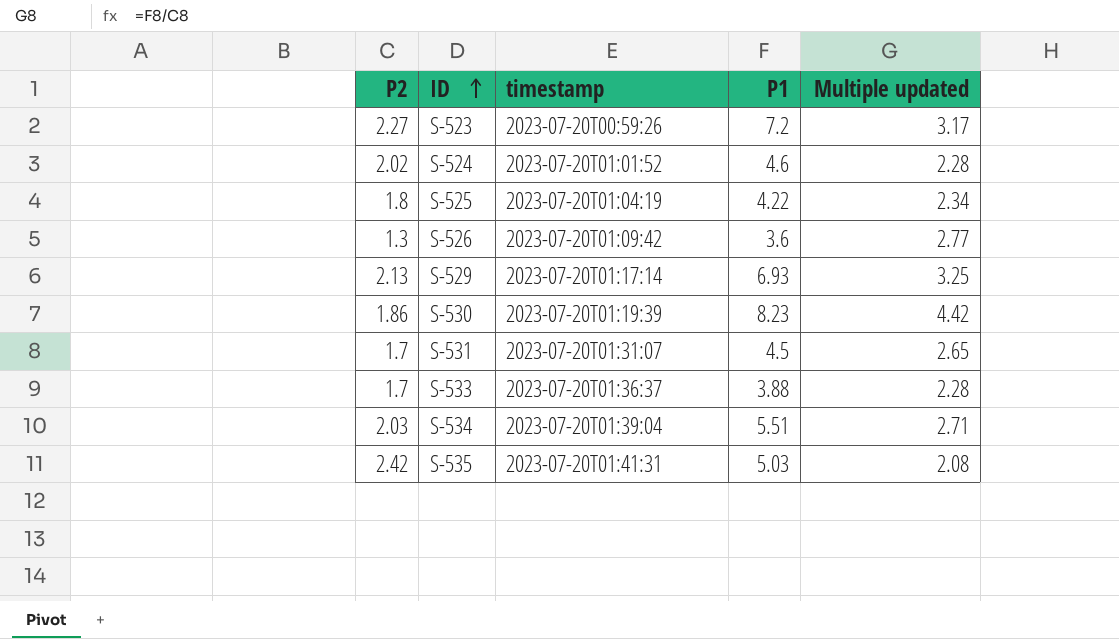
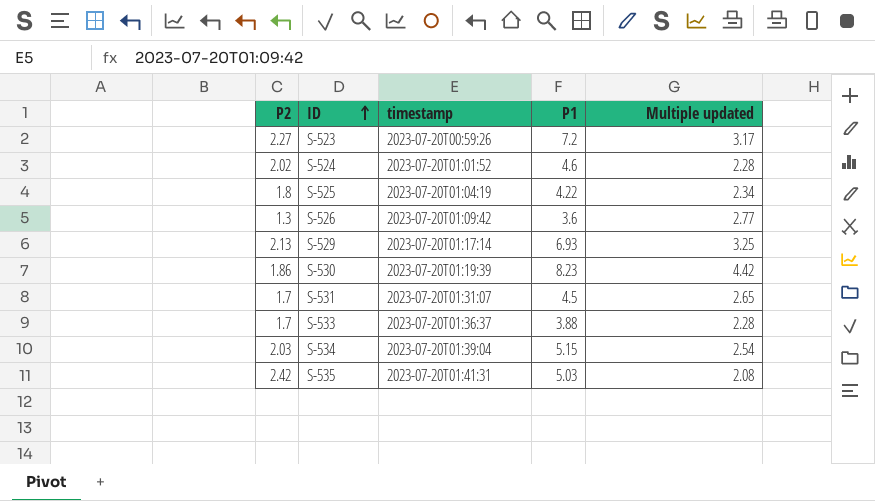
S-534 | P1: 5.51 -> 5.15
S-534 | Multiple updated: 2.71 -> 2.54

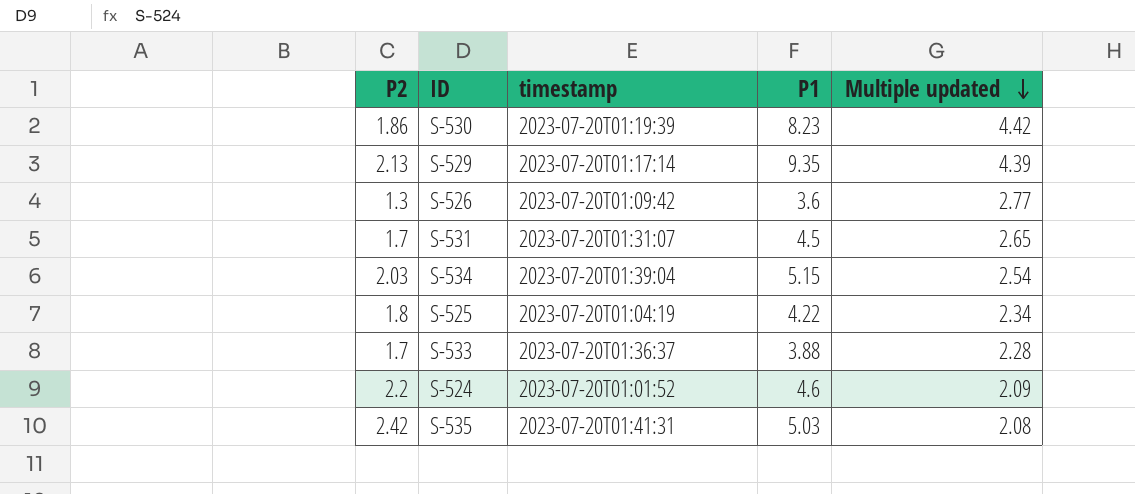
row order: ID ascending -> Multiple updated descending
row S-523: 2.27 | 2023-07-20T00:59:26 | 7.2 | 3.17 -> none
S-529 | P1: 6.93 -> 9.35
S-529 | Multiple updated: 3.25 -> 4.39
S-524 | P2: 2.02 -> 2.2
S-524 | Multiple updated: 2.28 -> 2.09

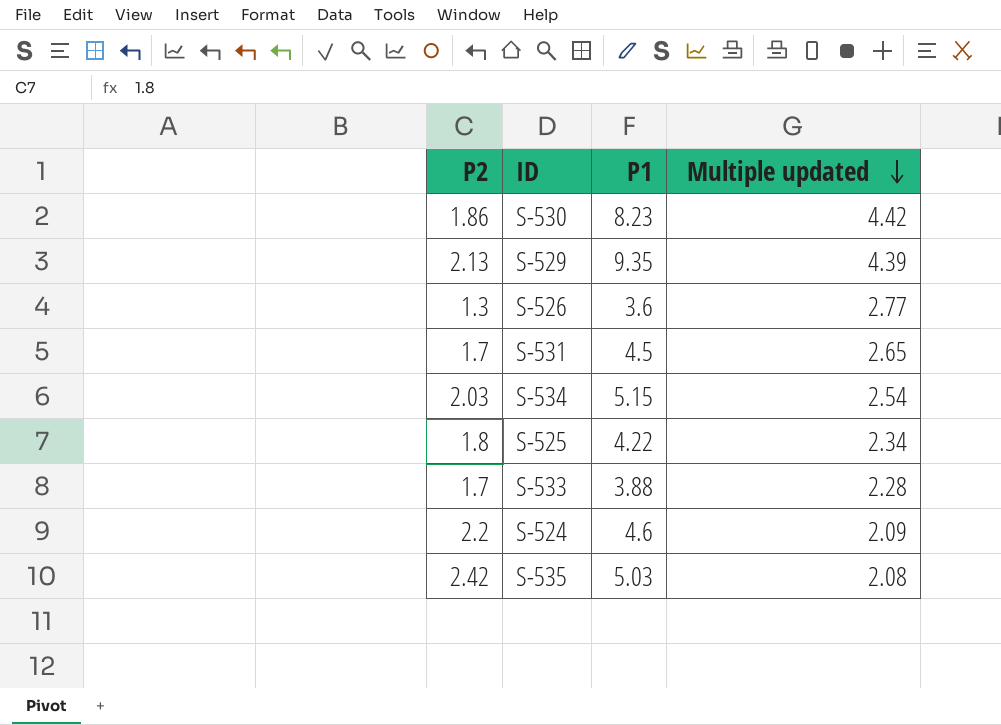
column timestamp | position: 3 -> none

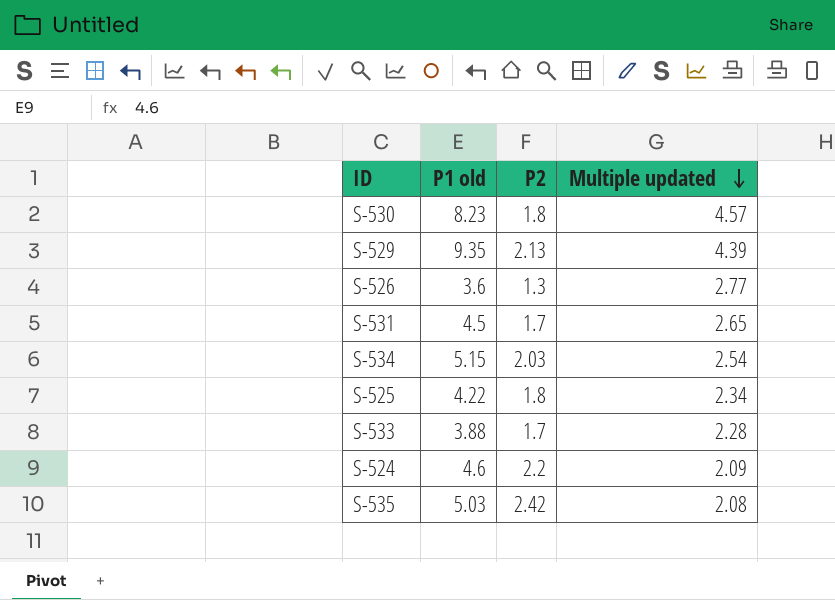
column name: P1 -> P1 old
column P2 | position: 1 -> 3
S-530 | P2: 1.86 -> 1.8
S-530 | Multiple updated: 4.42 -> 4.57

